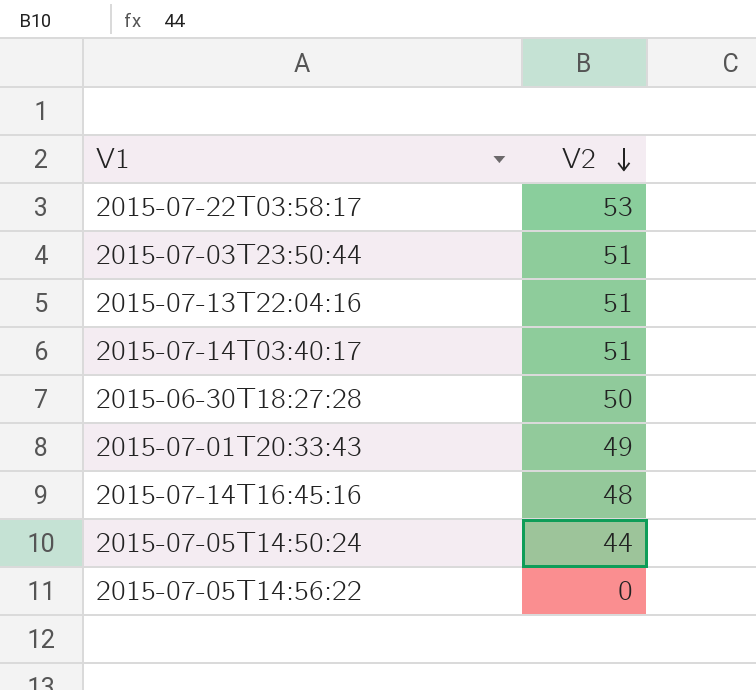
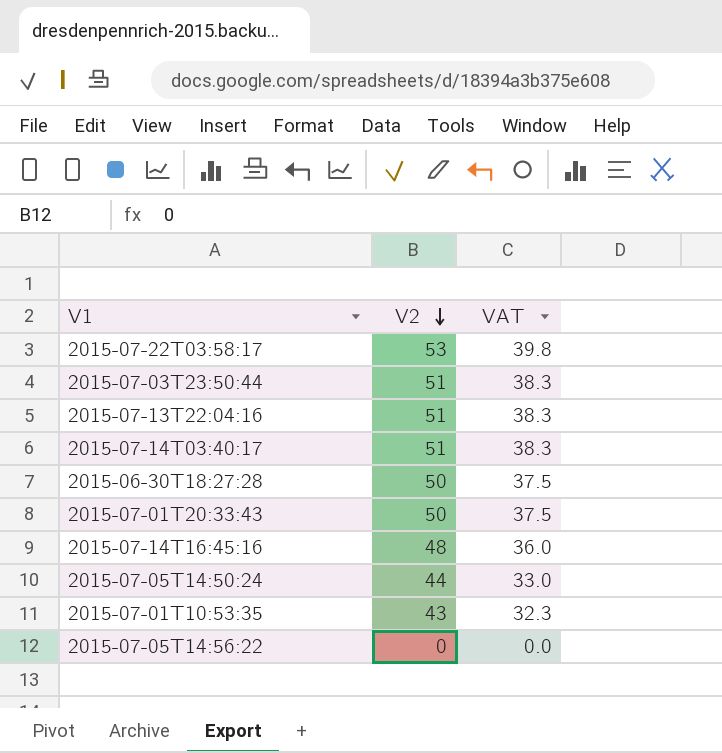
column VAT | formula: none -> [V2] * 0.75
2015-07-01T20:33:43 | V2: 49 -> 50
row 2015-07-01T10:53:35: none -> 43 | 32.3

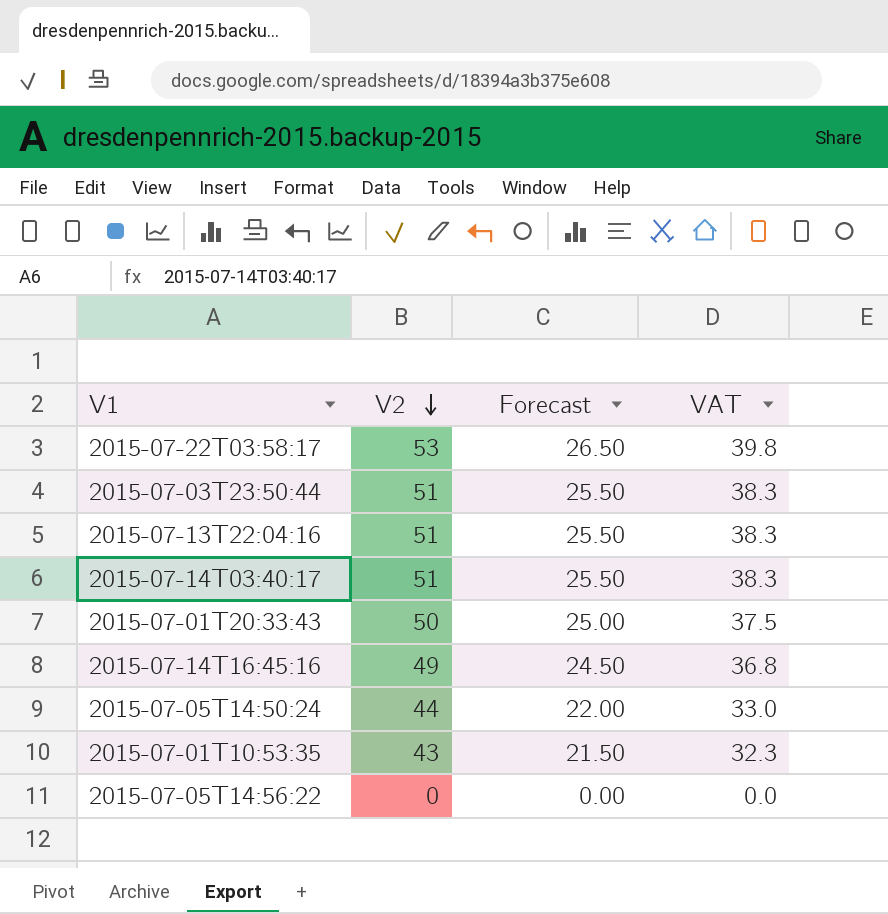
column Forecast | formula: none -> [V2] * 0.5
row 2015-06-30T18:27:28: 50 | 37.5 -> none
2015-07-14T16:45:16 | V2: 48 -> 49
2015-07-14T16:45:16 | VAT: 36.0 -> 36.8

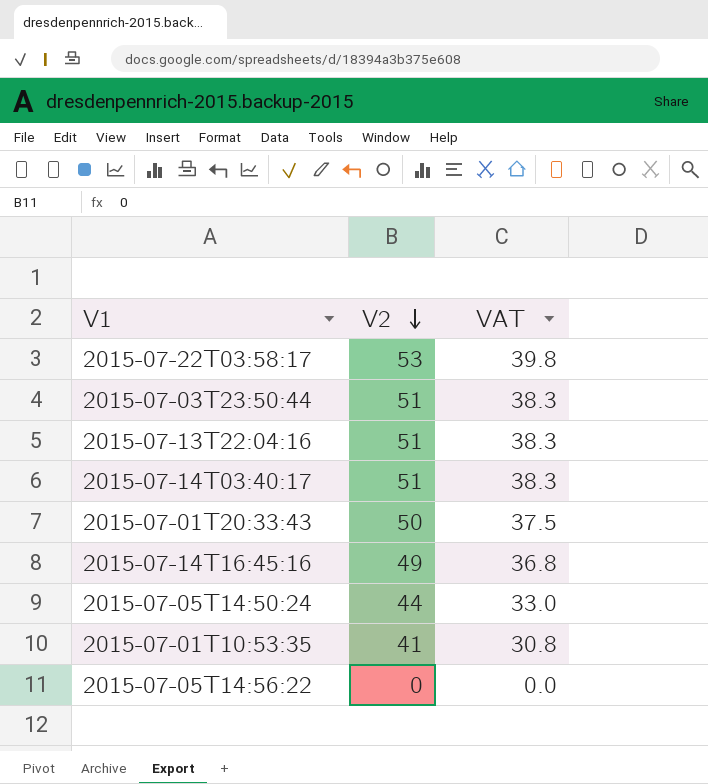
column Forecast | formula: [V2] * 0.5 -> none
2015-07-01T10:53:35 | V2: 43 -> 41
2015-07-01T10:53:35 | VAT: 32.3 -> 30.8

